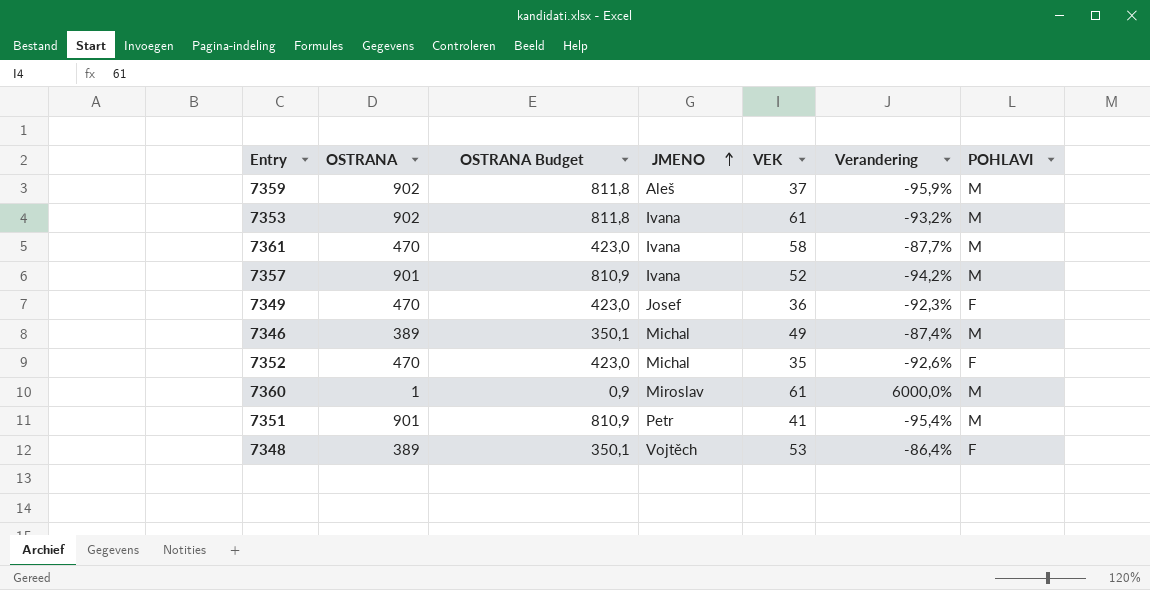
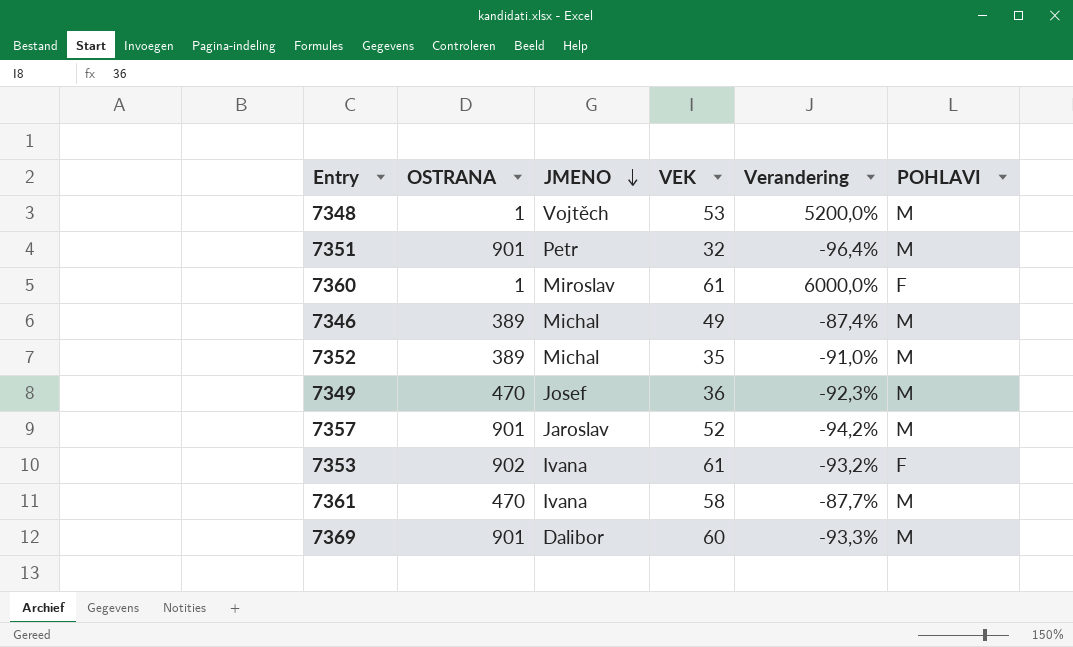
row order: JMENO ascending -> JMENO descending
column OSTRANA Budget | formula: [OSTRANA] * 0,9 -> none
row 7359: 902 | 811,8 | Aleš | 37 | -95,9% | M -> none
7348 | OSTRANA: 389 -> 1
7348 | Verandering: -86,4% -> 5200,0%
7348 | POHLAVI: F -> M
7351 | VEK: 41 -> 32
7351 | Verandering: -95,4% -> -96,4%
7360 | POHLAVI: M -> F
7352 | OSTRANA: 470 -> 389
7352 | Verandering: -92,6% -> -91,0%
7352 | POHLAVI: F -> M
7349 | POHLAVI: F -> M
7357 | JMENO: Ivana -> Jaroslav
7353 | POHLAVI: M -> F
row 7369: none -> 901 | Dalibor | 60 | -93,3% | M

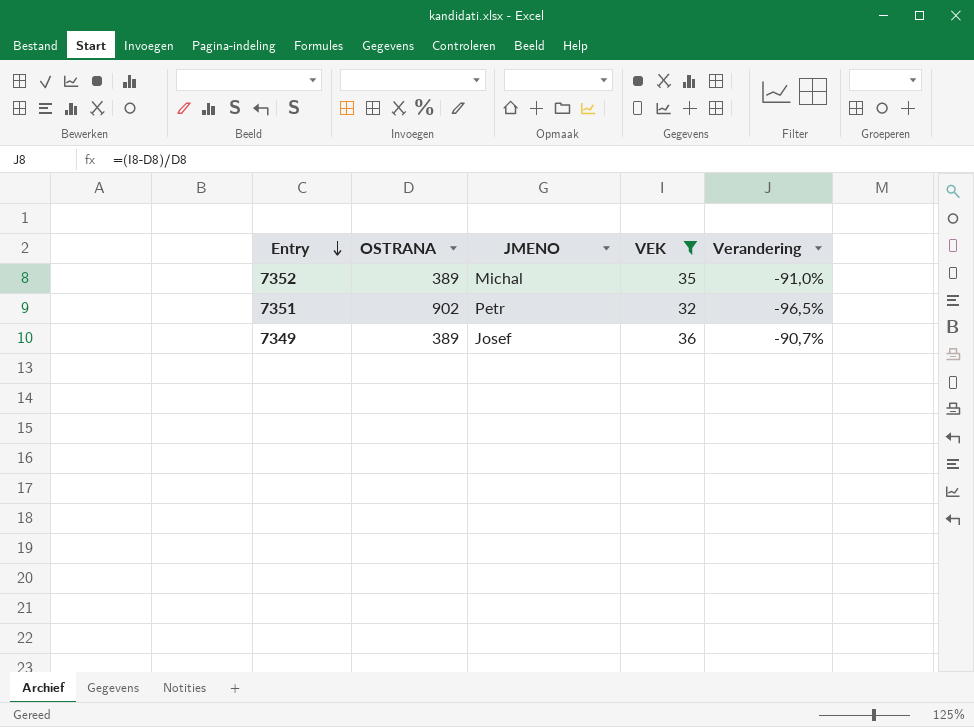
filter: none -> VEK <= 36
row order: JMENO descending -> Entry descending
column POHLAVI | position: 6 -> none
7351 | OSTRANA: 901 -> 902
7351 | Verandering: -96,4% -> -96,5%
7349 | OSTRANA: 470 -> 389
7349 | Verandering: -92,3% -> -90,7%

